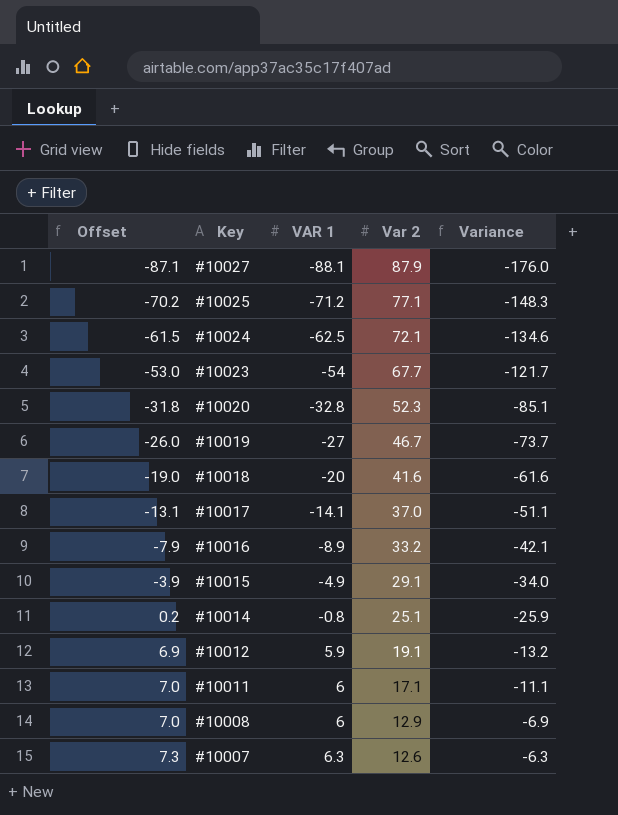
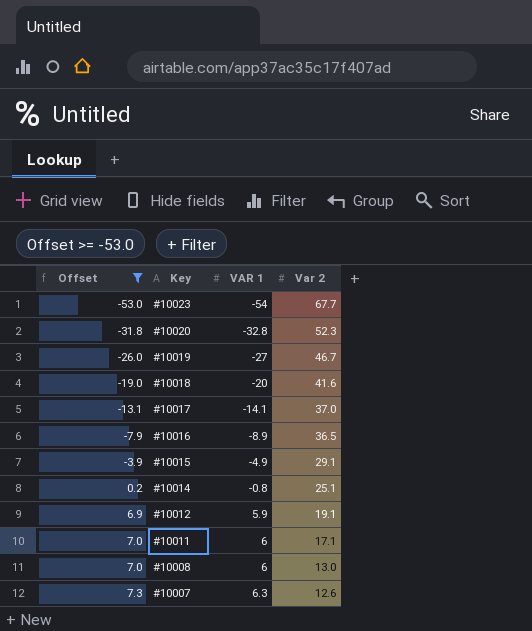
filter: none -> Offset >= -53.0
column Variance | formula: [VAR 1] - [Var 2] -> none
#10016 | Var 2: 33.2 -> 36.5
#10008 | Var 2: 12.9 -> 13.0

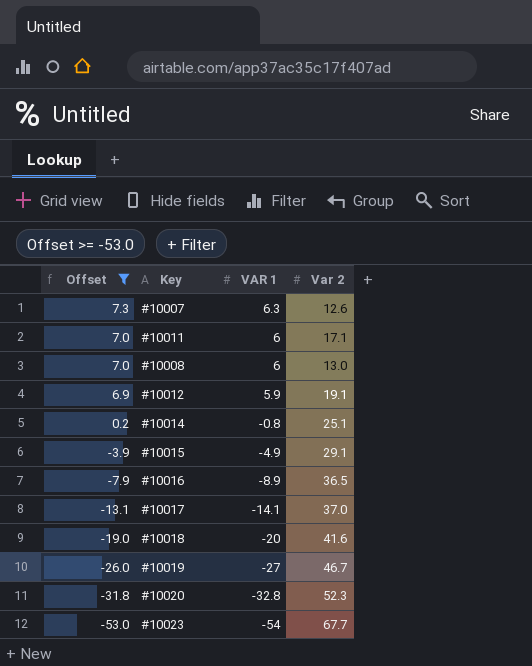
row order: Offset ascending -> Offset descending

